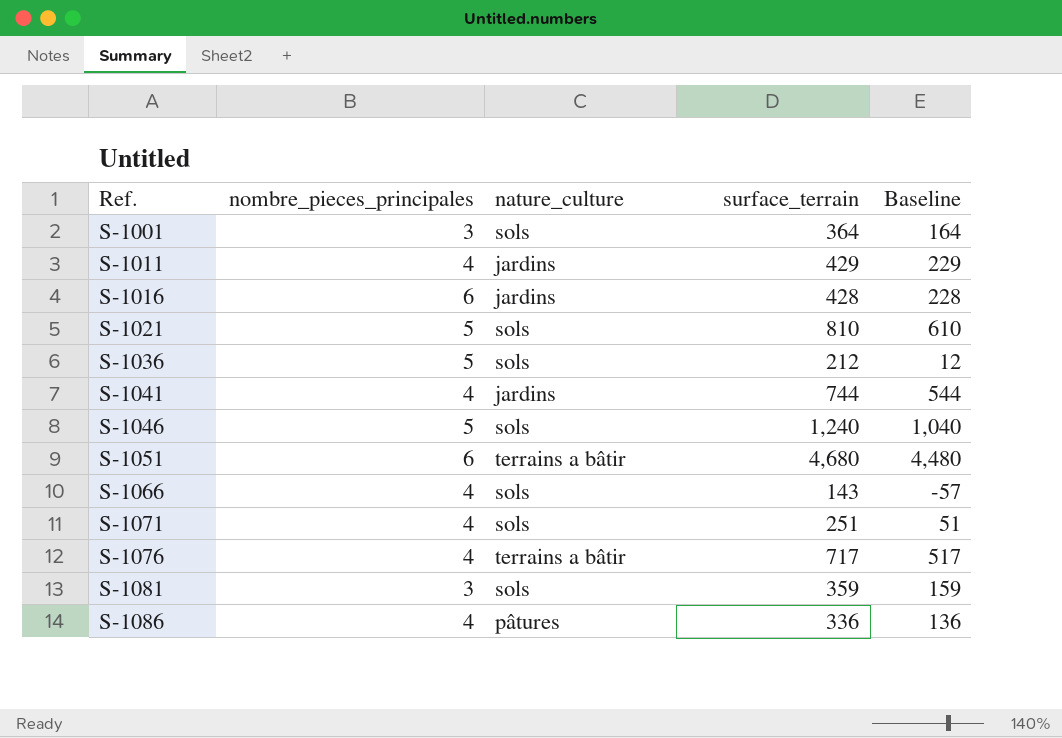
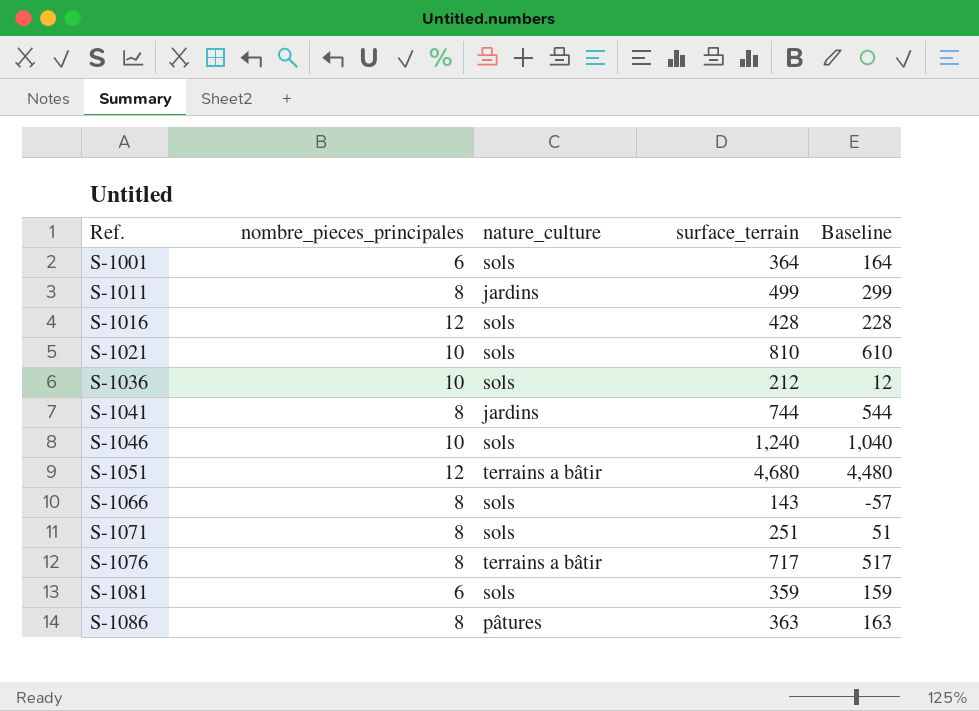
S-1001 | nombre_pieces_principales: 3 -> 6
S-1011 | nombre_pieces_principales: 4 -> 8
S-1011 | surface_terrain: 429 -> 499
S-1011 | Baseline: 229 -> 299
S-1016 | nombre_pieces_principales: 6 -> 12
S-1016 | nature_culture: jardins -> sols
S-1021 | nombre_pieces_principales: 5 -> 10
S-1036 | nombre_pieces_principales: 5 -> 10
S-1041 | nombre_pieces_principales: 4 -> 8
S-1046 | nombre_pieces_principales: 5 -> 10
S-1051 | nombre_pieces_principales: 6 -> 12
S-1066 | nombre_pieces_principales: 4 -> 8
S-1071 | nombre_pieces_principales: 4 -> 8
S-1076 | nombre_pieces_principales: 4 -> 8
S-1081 | nombre_pieces_principales: 3 -> 6
S-1086 | nombre_pieces_principales: 4 -> 8
S-1086 | surface_terrain: 336 -> 363
S-1086 | Baseline: 136 -> 163

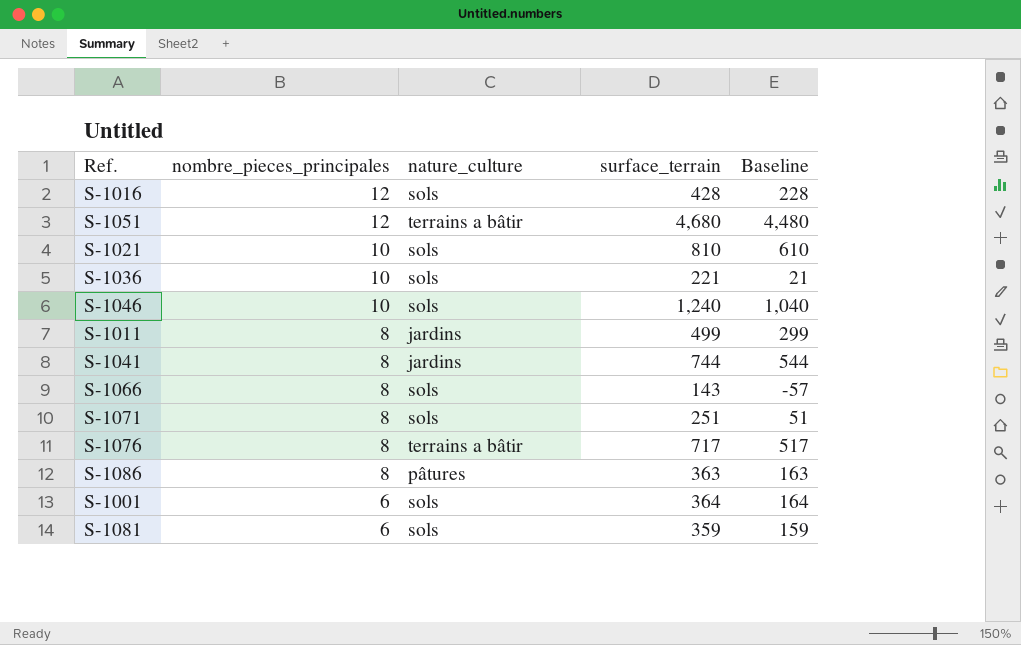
row order: Ref. ascending -> nombre_pieces_principales descending
S-1036 | surface_terrain: 212 -> 221
S-1036 | Baseline: 12 -> 21

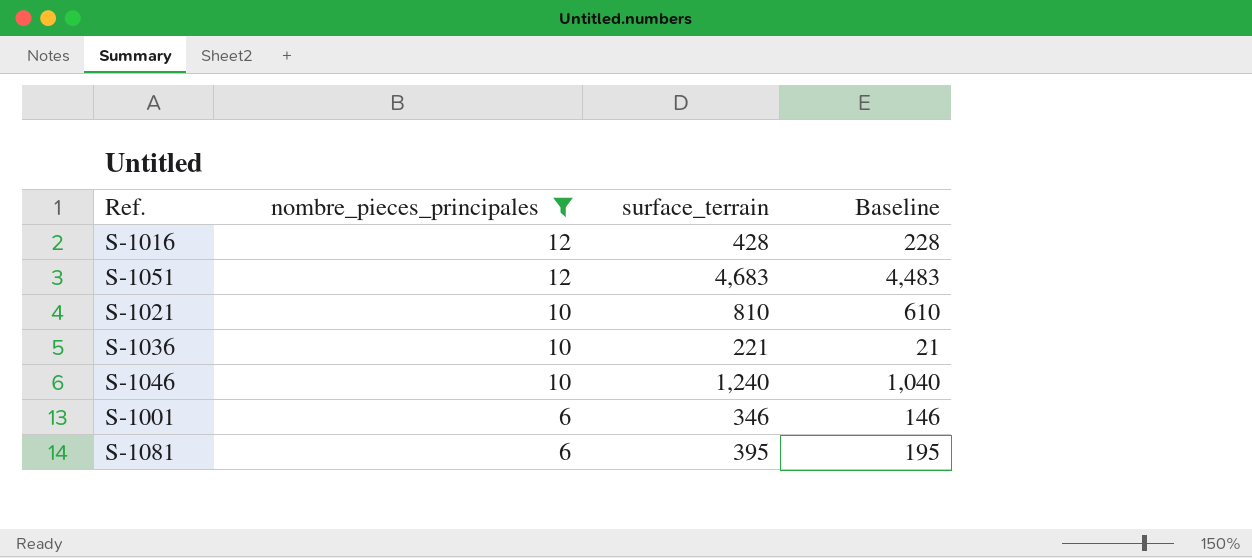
filter: none -> nombre_pieces_principales != 8
column nature_culture | position: 3 -> none
S-1051 | surface_terrain: 4,680 -> 4,683
S-1051 | Baseline: 4,480 -> 4,483
S-1001 | surface_terrain: 364 -> 346
S-1001 | Baseline: 164 -> 146
S-1081 | surface_terrain: 359 -> 395
S-1081 | Baseline: 159 -> 195

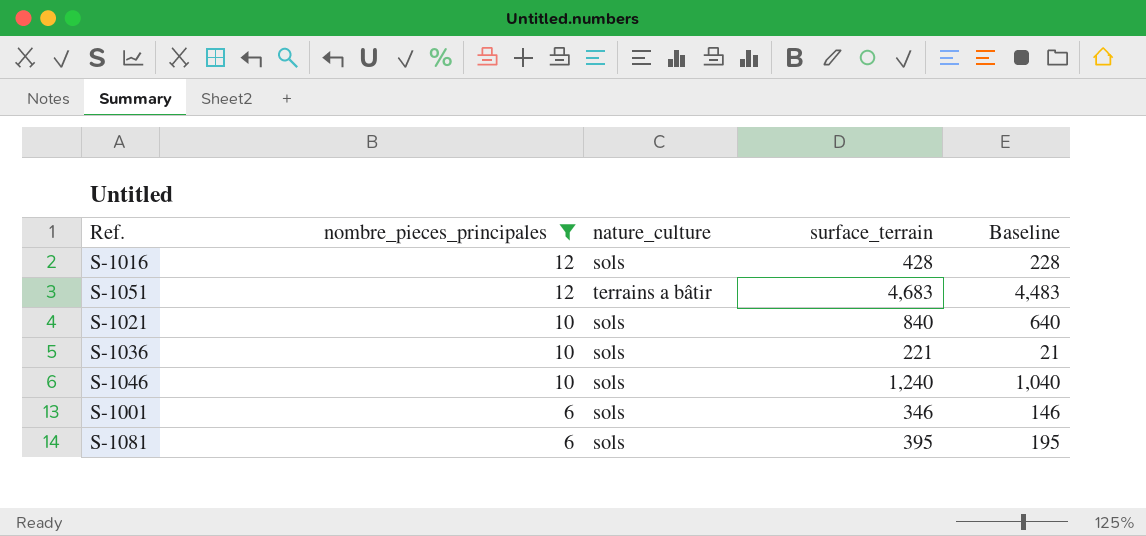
column nature_culture | position: none -> 3
S-1021 | surface_terrain: 810 -> 840
S-1021 | Baseline: 610 -> 640

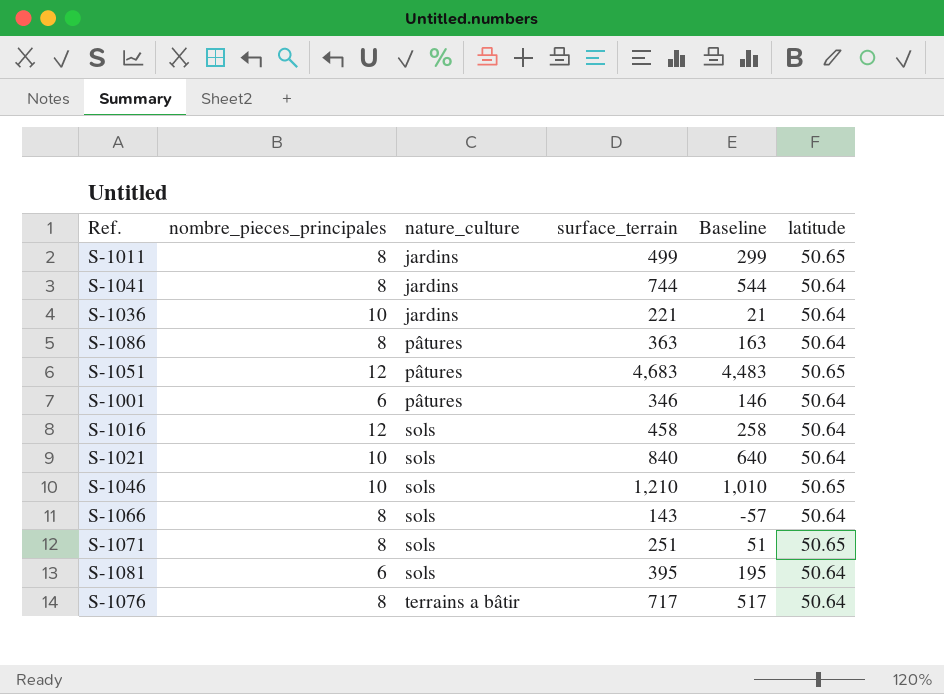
filter: nombre_pieces_principales != 8 -> none
row order: nombre_pieces_principales descending -> nature_culture ascending
column latitude | position: none -> 6
S-1036 | nature_culture: sols -> jardins
S-1051 | nature_culture: terrains a bâtir -> pâtures
S-1001 | nature_culture: sols -> pâtures
S-1016 | surface_terrain: 428 -> 458
S-1016 | Baseline: 228 -> 258
S-1046 | surface_terrain: 1,240 -> 1,210
S-1046 | Baseline: 1,040 -> 1,010

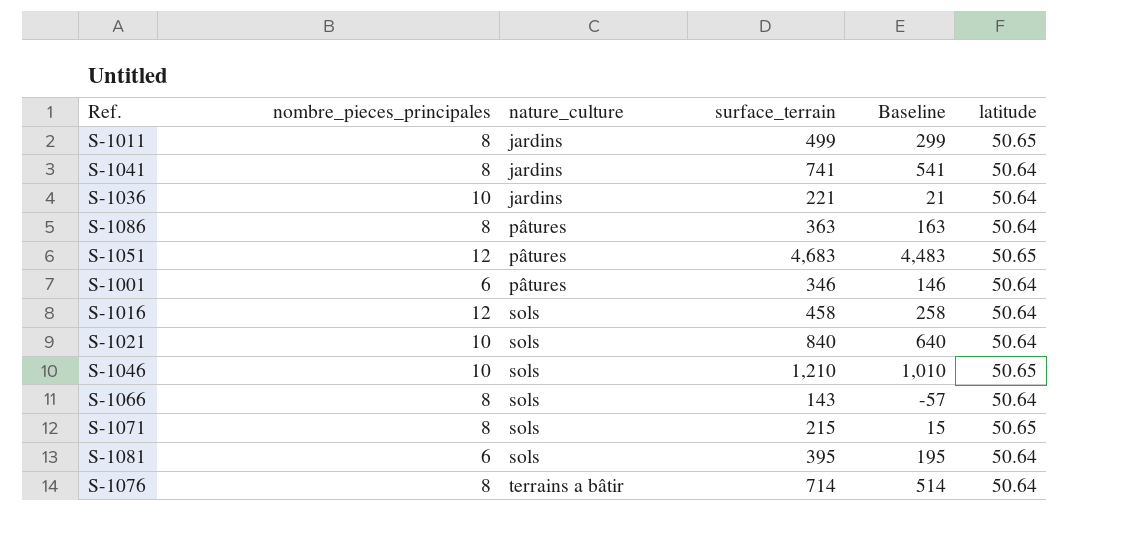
S-1041 | surface_terrain: 744 -> 741
S-1041 | Baseline: 544 -> 541
S-1071 | surface_terrain: 251 -> 215
S-1071 | Baseline: 51 -> 15
S-1076 | surface_terrain: 717 -> 714
S-1076 | Baseline: 517 -> 514

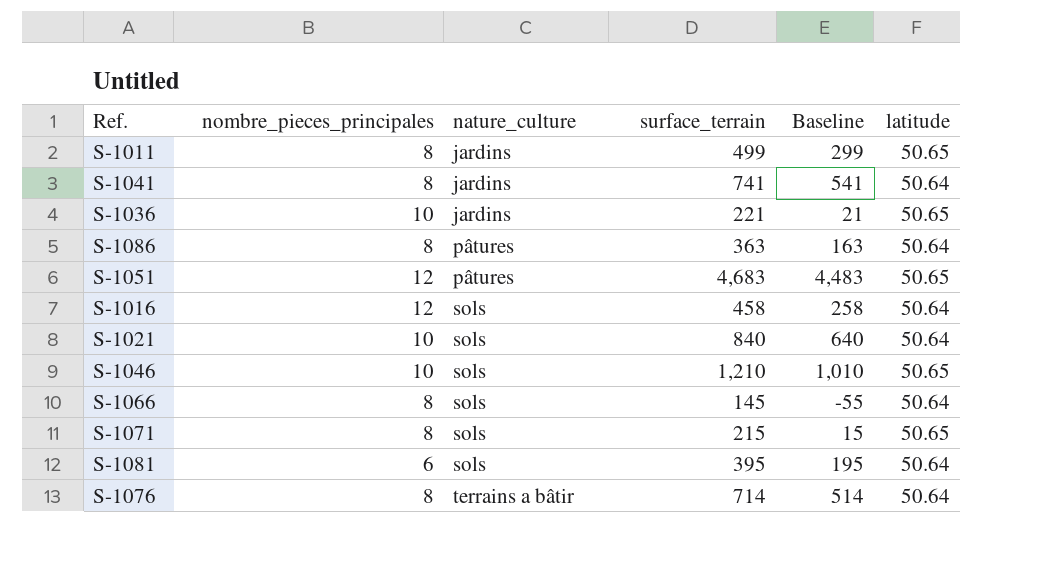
row S-1001: 6 | pâtures | 346 | 146 | 50.64 -> none
S-1036 | latitude: 50.64 -> 50.65
S-1066 | surface_terrain: 143 -> 145
S-1066 | Baseline: -57 -> -55

